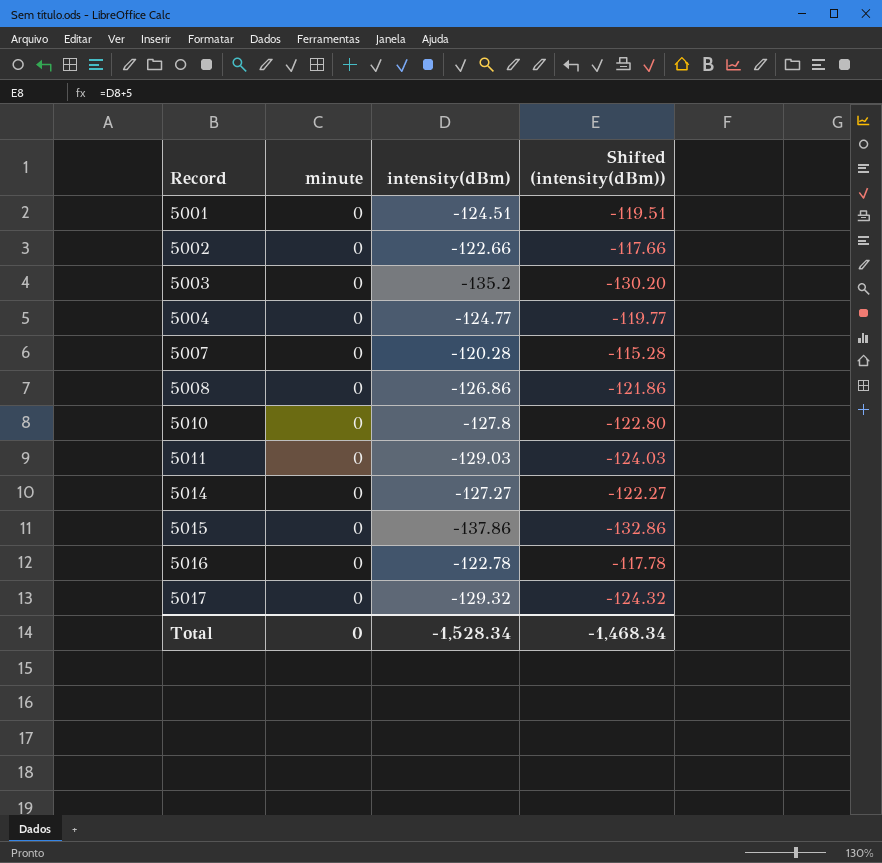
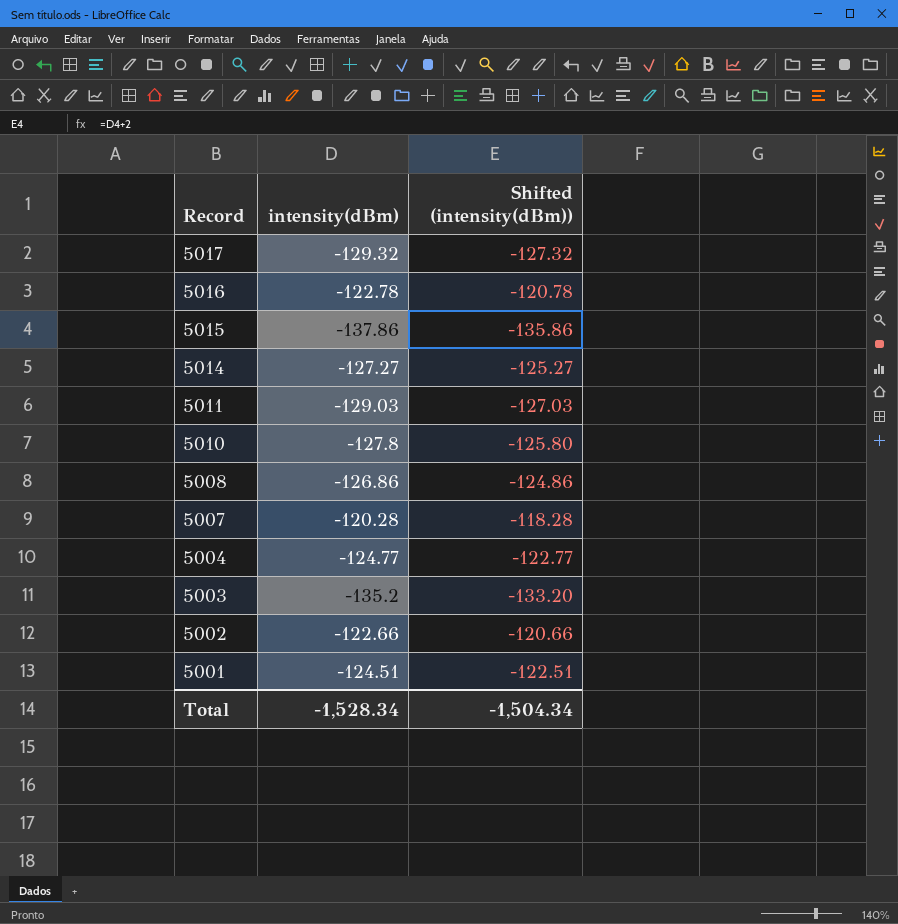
row order: Record ascending -> Record descending
column minute | position: 2 -> none
column Shifted (intensity(dBm)) | formula: [intensity(dBm)] + 5 -> [intensity(dBm)] + 2
Total | Shifted (intensity(dBm)): -1,468.34 -> -1,504.34

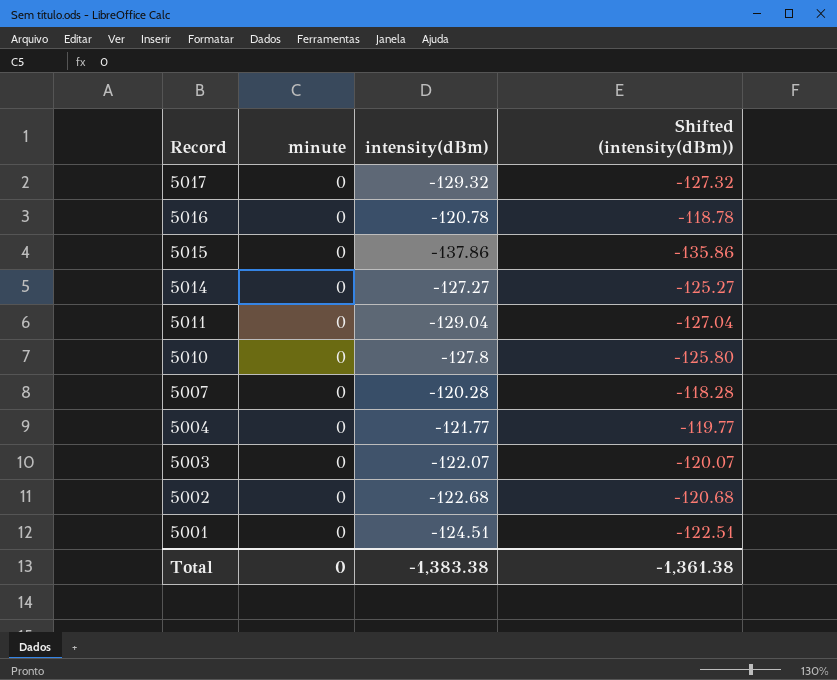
column minute | position: none -> 2
row 5008: -126.86 | -124.86 -> none
5016 | intensity(dBm): -122.78 -> -120.78
5016 | Shifted (intensity(dBm)): -120.78 -> -118.78
5011 | intensity(dBm): -129.03 -> -129.04
5011 | Shifted (intensity(dBm)): -127.03 -> -127.04
5004 | intensity(dBm): -124.77 -> -121.77
5004 | Shifted (intensity(dBm)): -122.77 -> -119.77
5003 | intensity(dBm): -135.2 -> -122.07
5003 | Shifted (intensity(dBm)): -133.20 -> -120.07
5002 | intensity(dBm): -122.66 -> -122.68
5002 | Shifted (intensity(dBm)): -120.66 -> -120.68
Total | intensity(dBm): -1,528.34 -> -1,383.38
Total | Shifted (intensity(dBm)): -1,504.34 -> -1,361.38

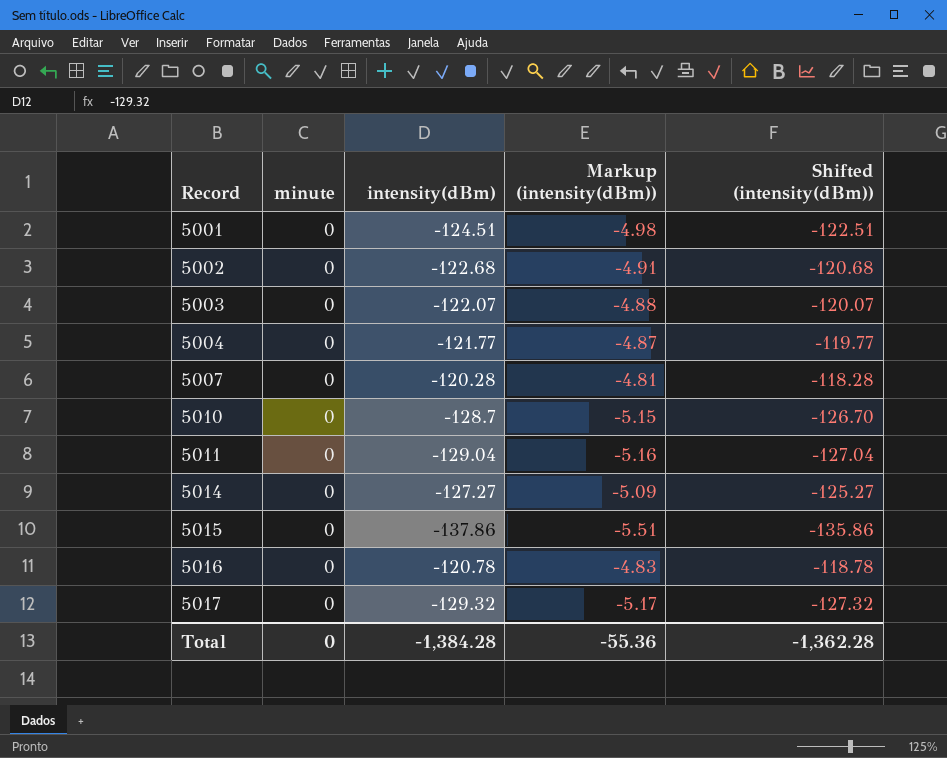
row order: Record descending -> Record ascending
column Markup (intensity(dBm)) | formula: none -> [intensity(dBm)] * 0.04
5010 | intensity(dBm): -127.8 -> -128.7
5010 | Shifted (intensity(dBm)): -125.80 -> -126.70
Total | intensity(dBm): -1,383.38 -> -1,384.28
Total | Shifted (intensity(dBm)): -1,361.38 -> -1,362.28

